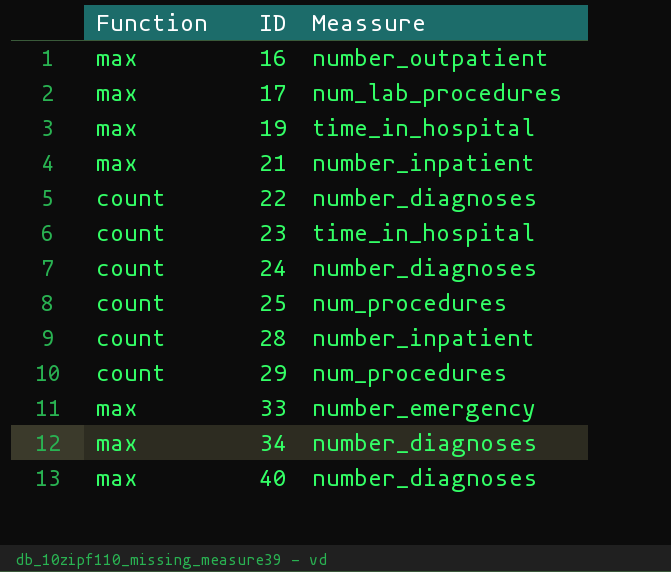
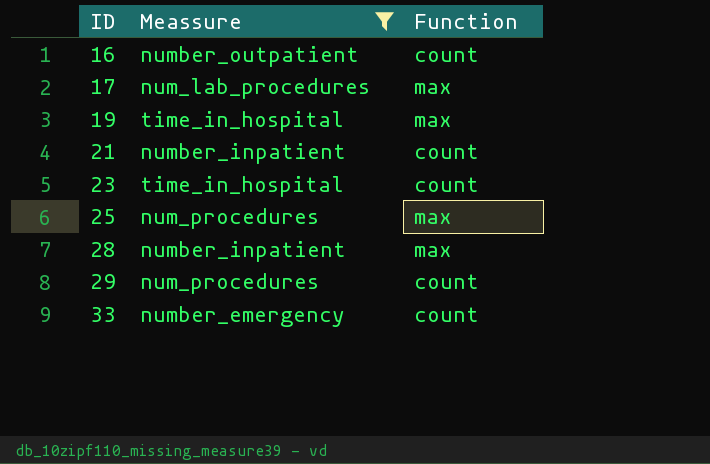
filter: none -> Meassure != number_diagnoses
column Function | position: 1 -> 3
16 | Function: max -> count
21 | Function: max -> count
25 | Function: count -> max
28 | Function: count -> max
33 | Function: max -> count

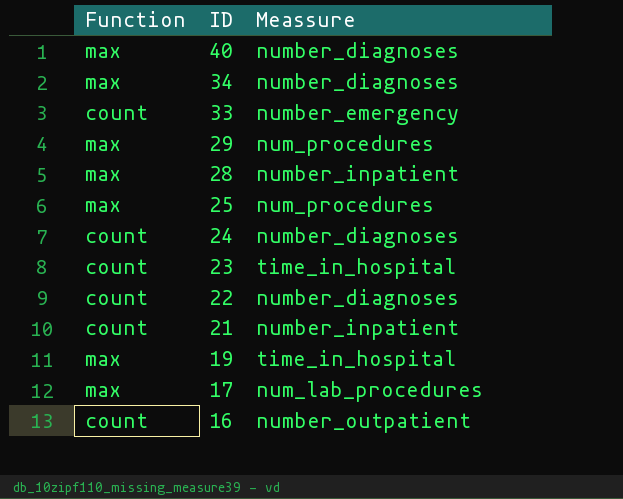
filter: Meassure != number_diagnoses -> none
row order: ID ascending -> ID descending
column Function | position: 3 -> 1
29 | Function: count -> max

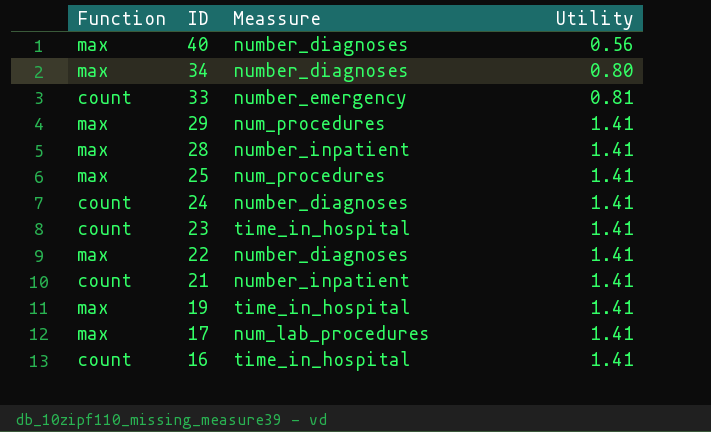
column Utility | position: none -> 4
22 | Function: count -> max
16 | Meassure: number_outpatient -> time_in_hospital

